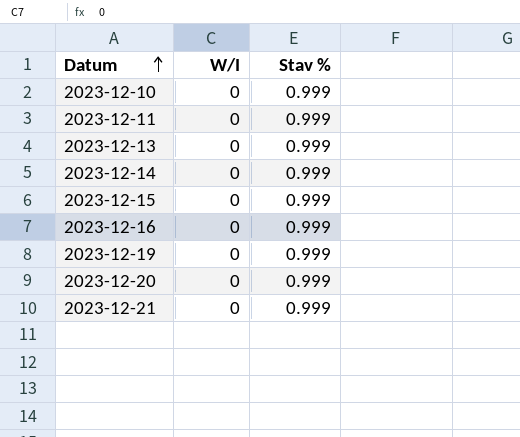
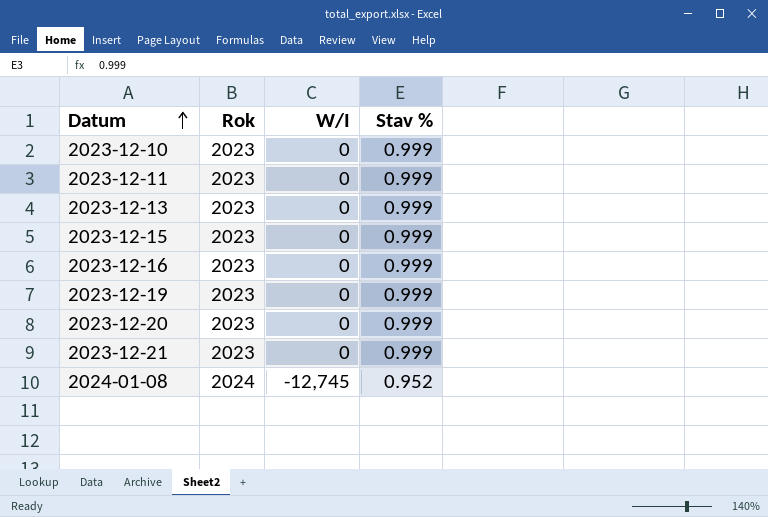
column Rok | position: none -> 2
row 2023-12-14: 0 | 0.999 -> none
row 2024-01-08: none -> 2024 | -12,745 | 0.952

